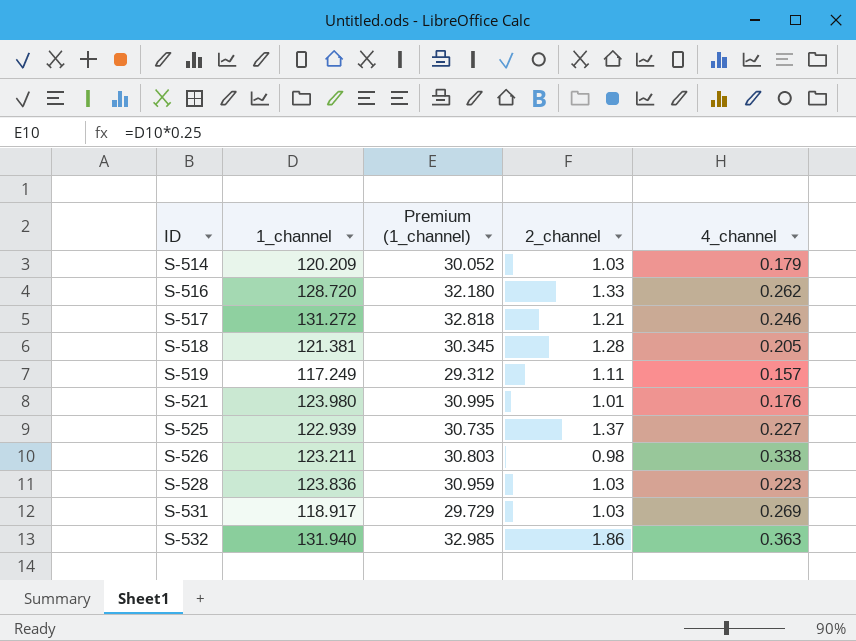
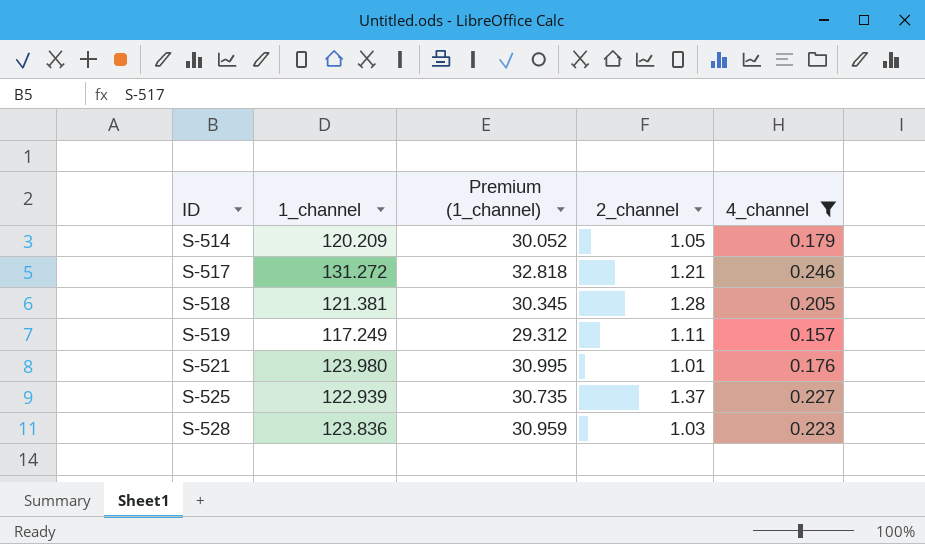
filter: none -> 4_channel <= 0.246
S-514 | 2_channel: 1.03 -> 1.05

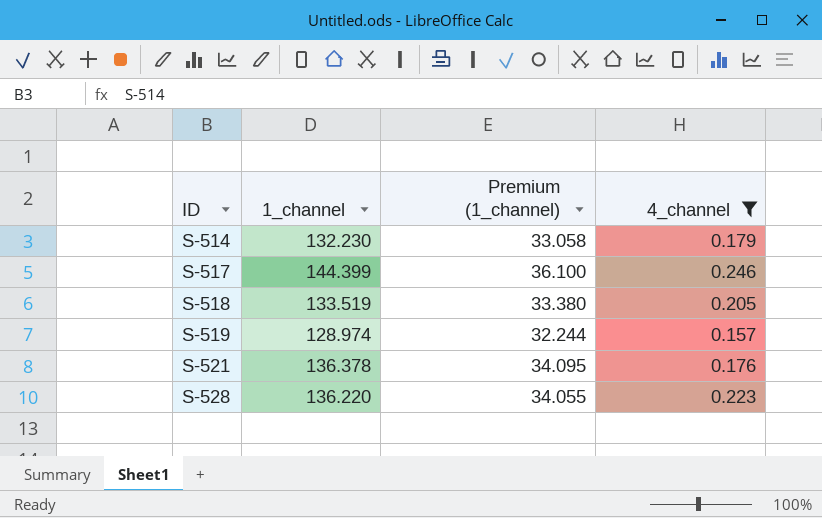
column 2_channel | position: 4 -> none
row S-525: 122.939 | 30.735 | 1.37 | 0.227 -> none
S-514 | 1_channel: 120.209 -> 132.230
S-514 | Premium (1_channel): 30.052 -> 33.058
S-517 | 1_channel: 131.272 -> 144.399
S-517 | Premium (1_channel): 32.818 -> 36.100
S-518 | 1_channel: 121.381 -> 133.519
S-518 | Premium (1_channel): 30.345 -> 33.380
S-519 | 1_channel: 117.249 -> 128.974
S-519 | Premium (1_channel): 29.312 -> 32.244
S-521 | 1_channel: 123.980 -> 136.378
S-521 | Premium (1_channel): 30.995 -> 34.095
S-528 | 1_channel: 123.836 -> 136.220
S-528 | Premium (1_channel): 30.959 -> 34.055

